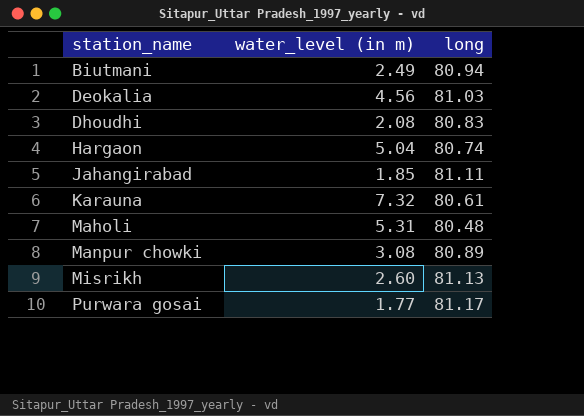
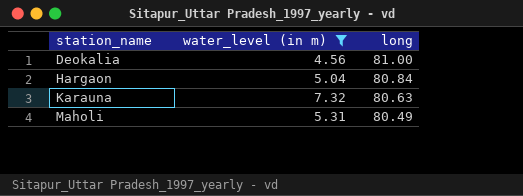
filter: none -> water_level (in m) >= 4.56
Deokalia | long: 81.03 -> 81.00
Hargaon | long: 80.74 -> 80.84
Karauna | long: 80.61 -> 80.63
Maholi | long: 80.48 -> 80.49

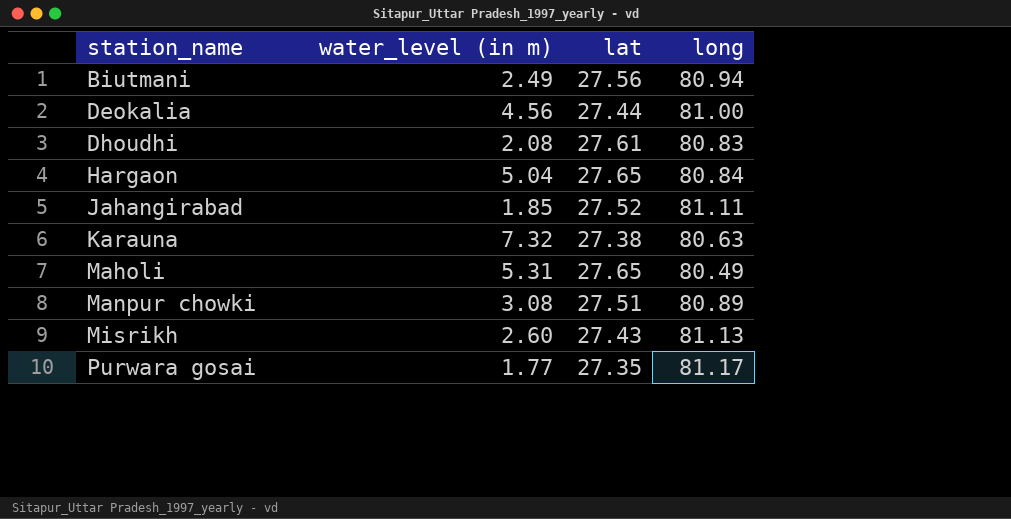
filter: water_level (in m) >= 4.56 -> none
column lat | position: none -> 3

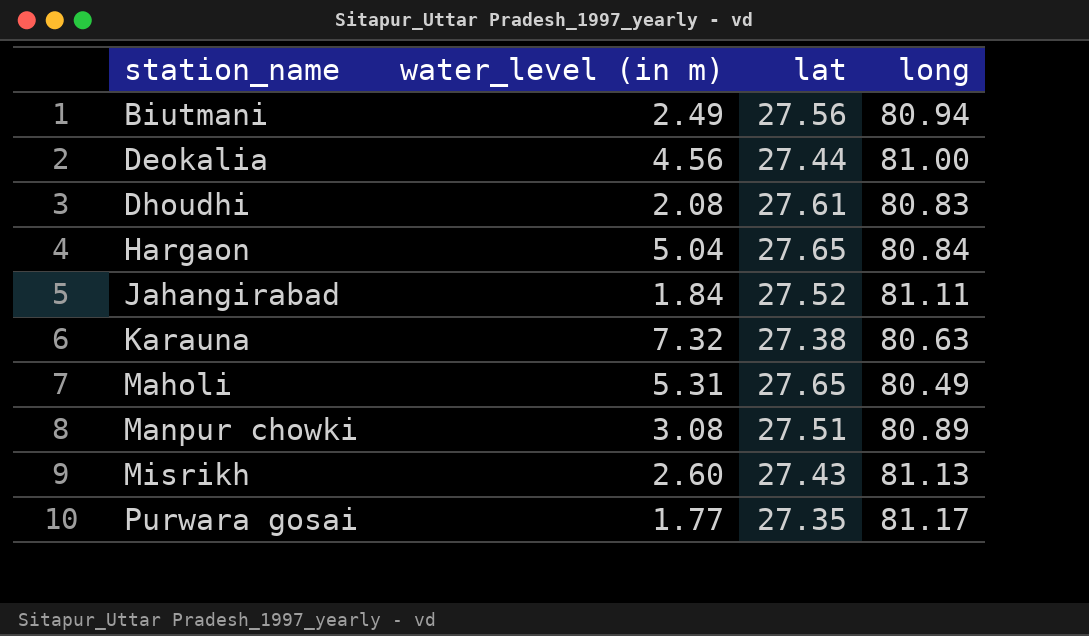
Jahangirabad | water_level (in m): 1.85 -> 1.84

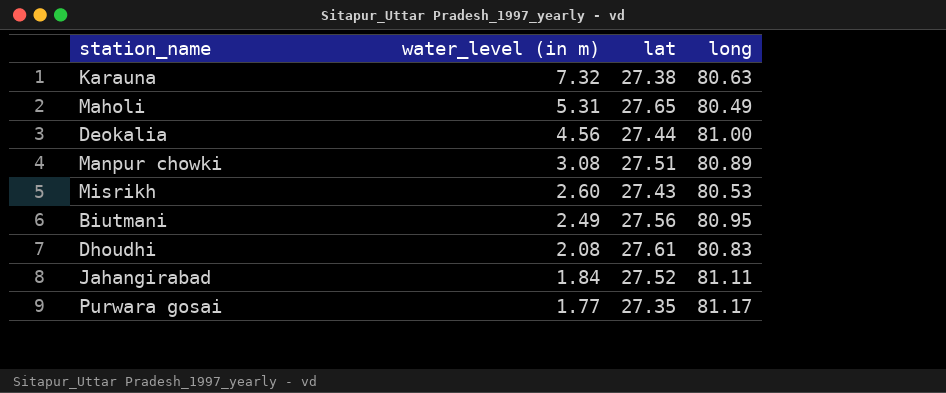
row order: station_name ascending -> water_level (in m) descending
row Hargaon: 5.04 | 27.65 | 80.84 -> none
Misrikh | long: 81.13 -> 80.53
Biutmani | long: 80.94 -> 80.95

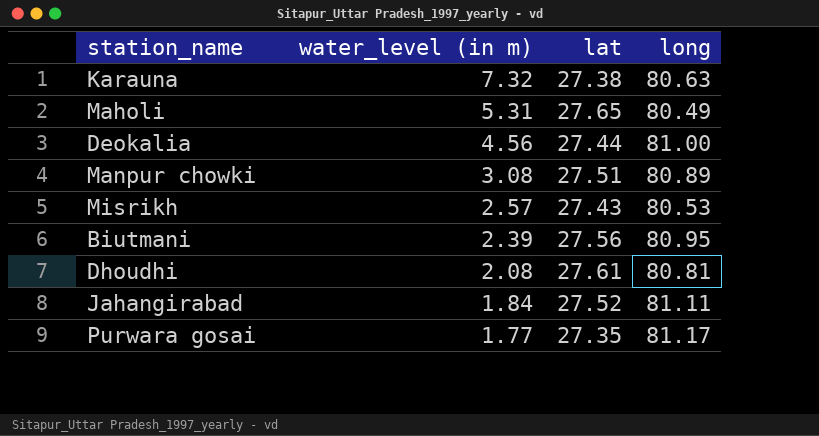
Misrikh | water_level (in m): 2.60 -> 2.57
Biutmani | water_level (in m): 2.49 -> 2.39
Dhoudhi | long: 80.83 -> 80.81

